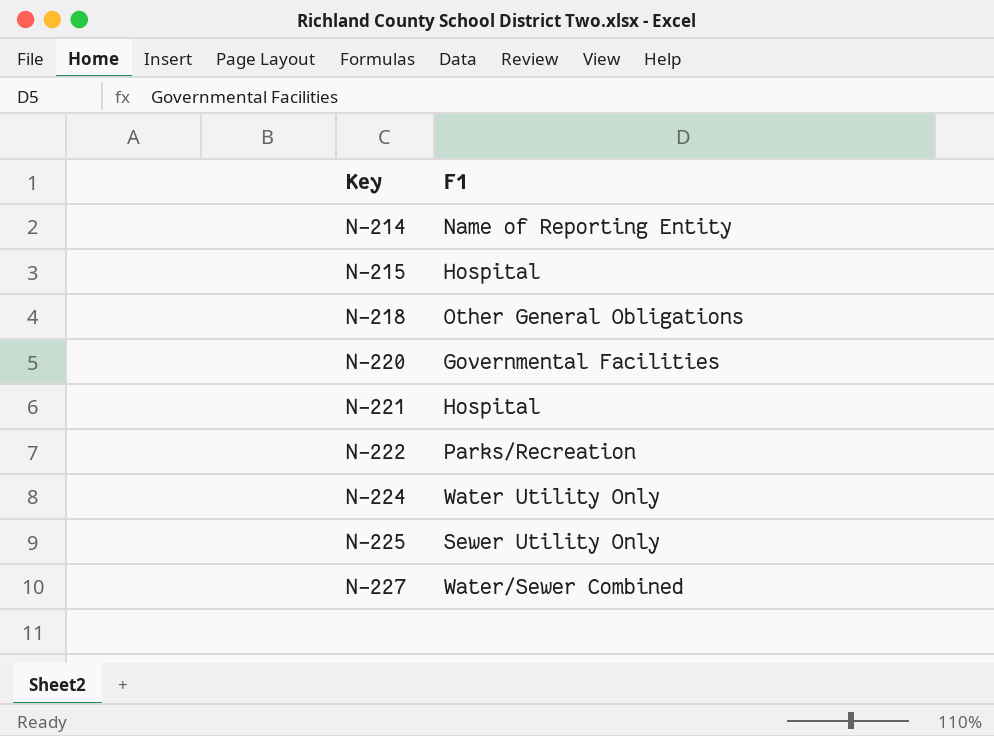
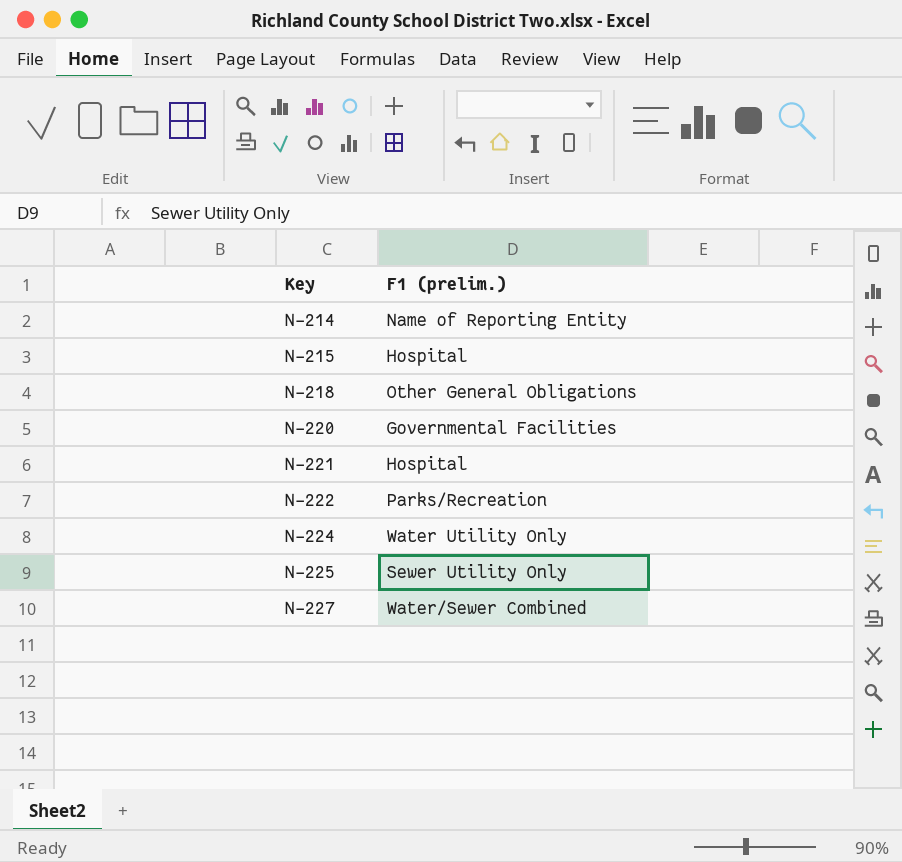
column name: F1 -> F1 (prelim.)

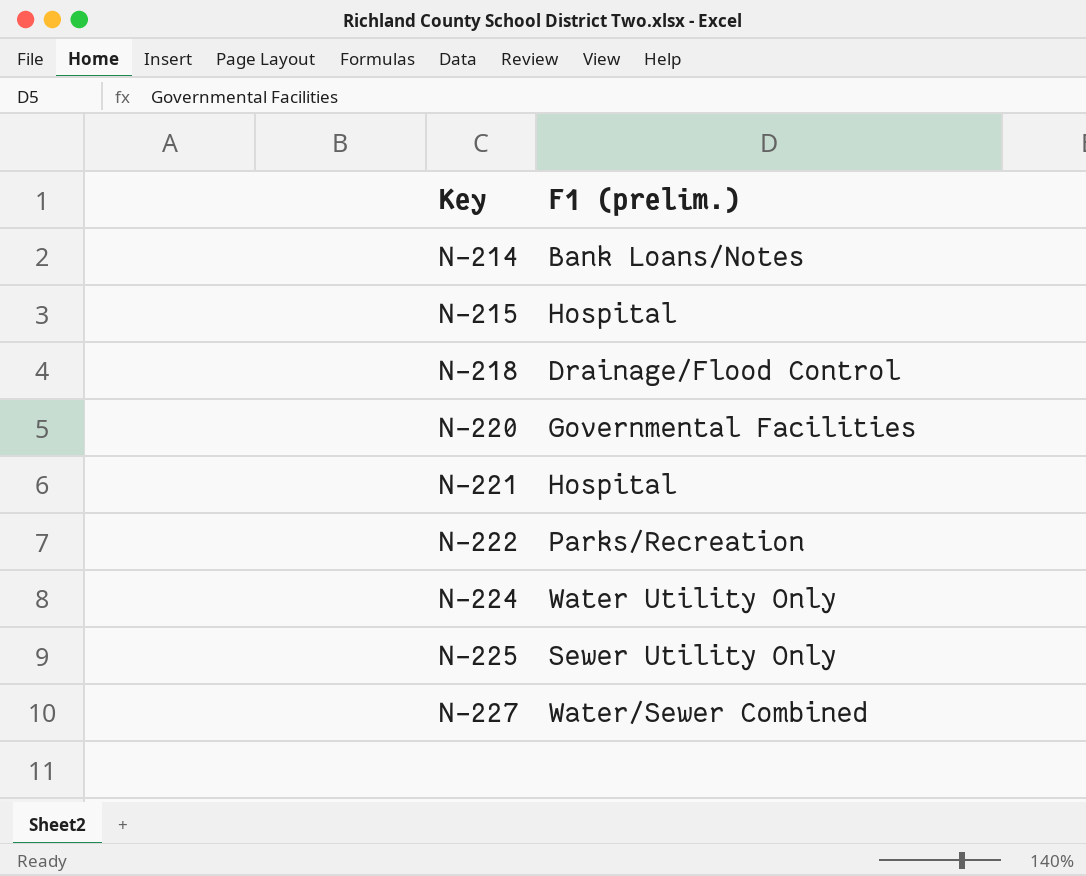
N-214 | F1 (prelim.): Name of Reporting Entity -> Bank Loans/Notes
N-218 | F1 (prelim.): Other General Obligations -> Drainage/Flood Control

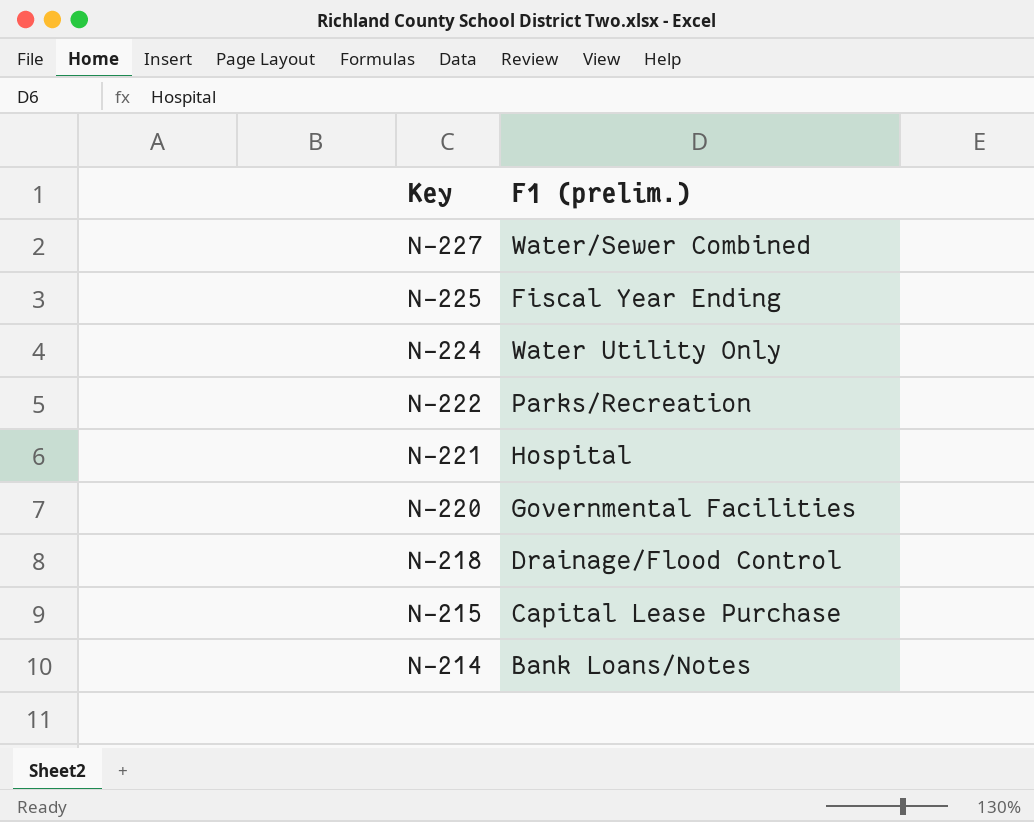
row order: Key ascending -> Key descending
N-225 | F1 (prelim.): Sewer Utility Only -> Fiscal Year Ending
N-215 | F1 (prelim.): Hospital -> Capital Lease Purchase

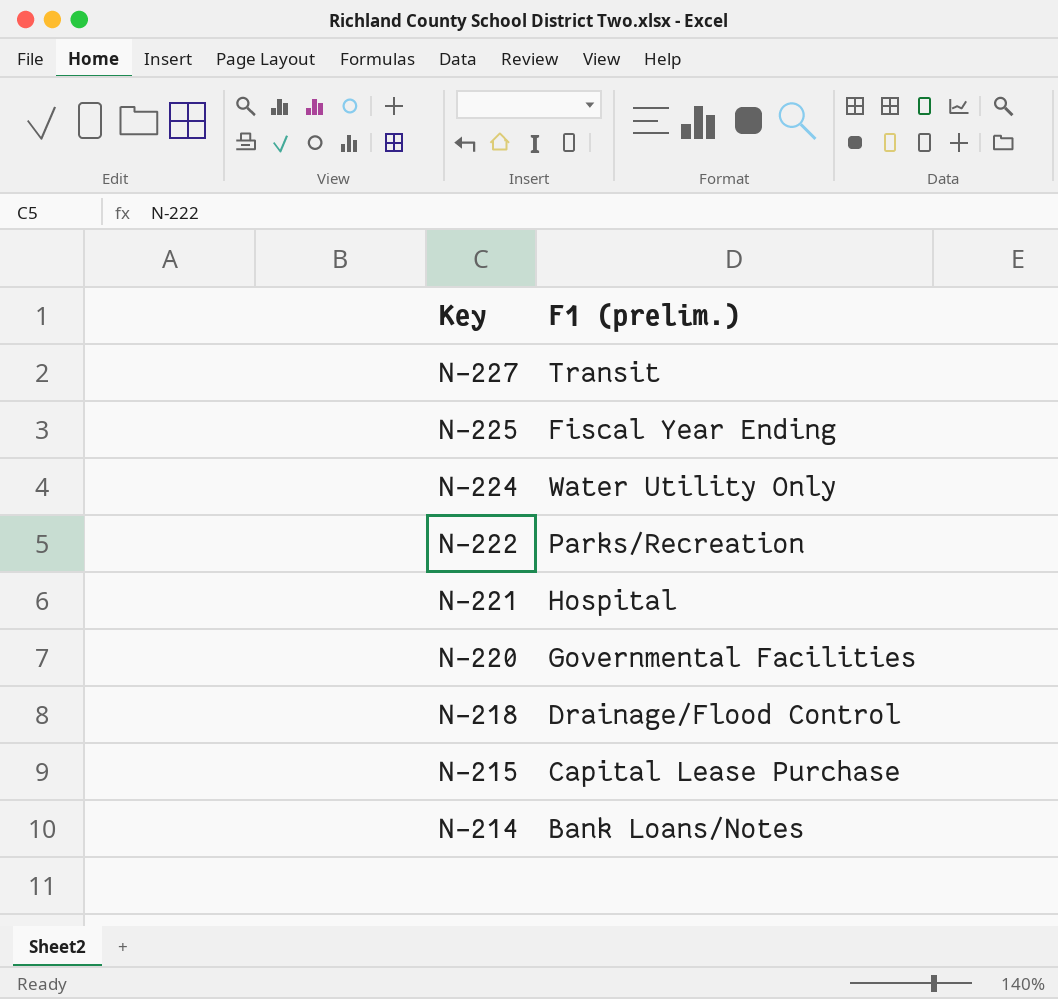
N-227 | F1 (prelim.): Water/Sewer Combined -> Transit

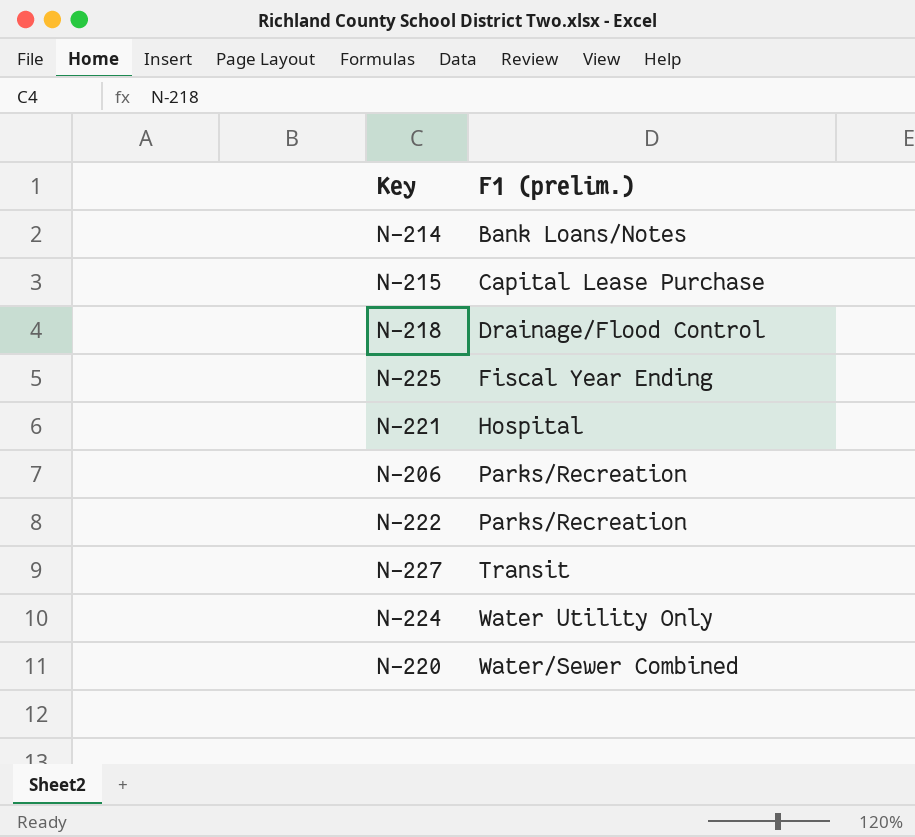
row order: Key descending -> F1 (prelim.) ascending
row N-206: none -> Parks/Recreation
N-220 | F1 (prelim.): Governmental Facilities -> Water/Sewer Combined

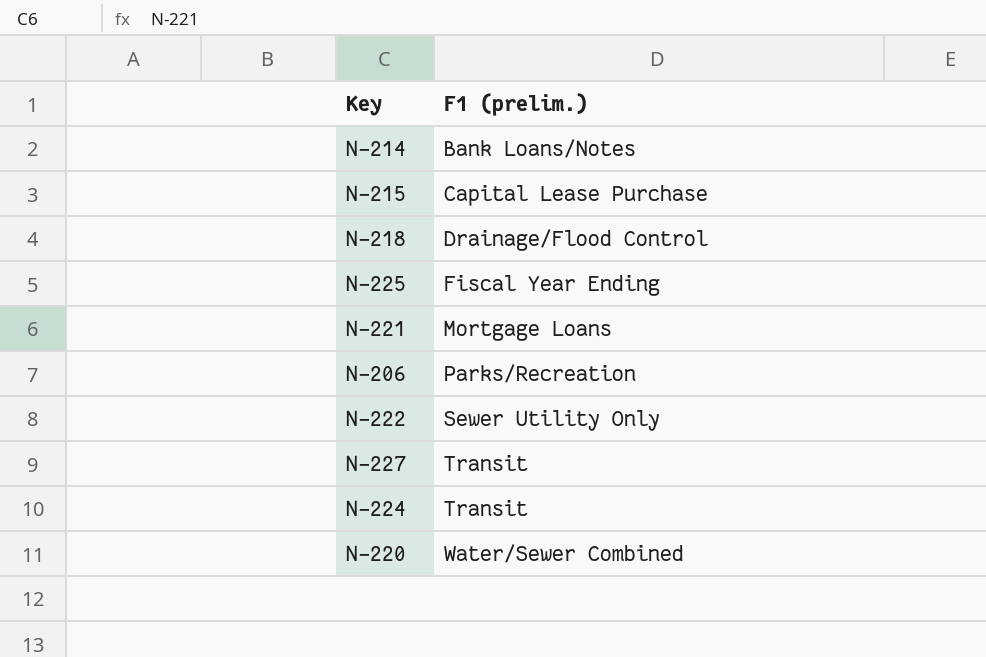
N-221 | F1 (prelim.): Hospital -> Mortgage Loans
N-222 | F1 (prelim.): Parks/Recreation -> Sewer Utility Only
N-224 | F1 (prelim.): Water Utility Only -> Transit

